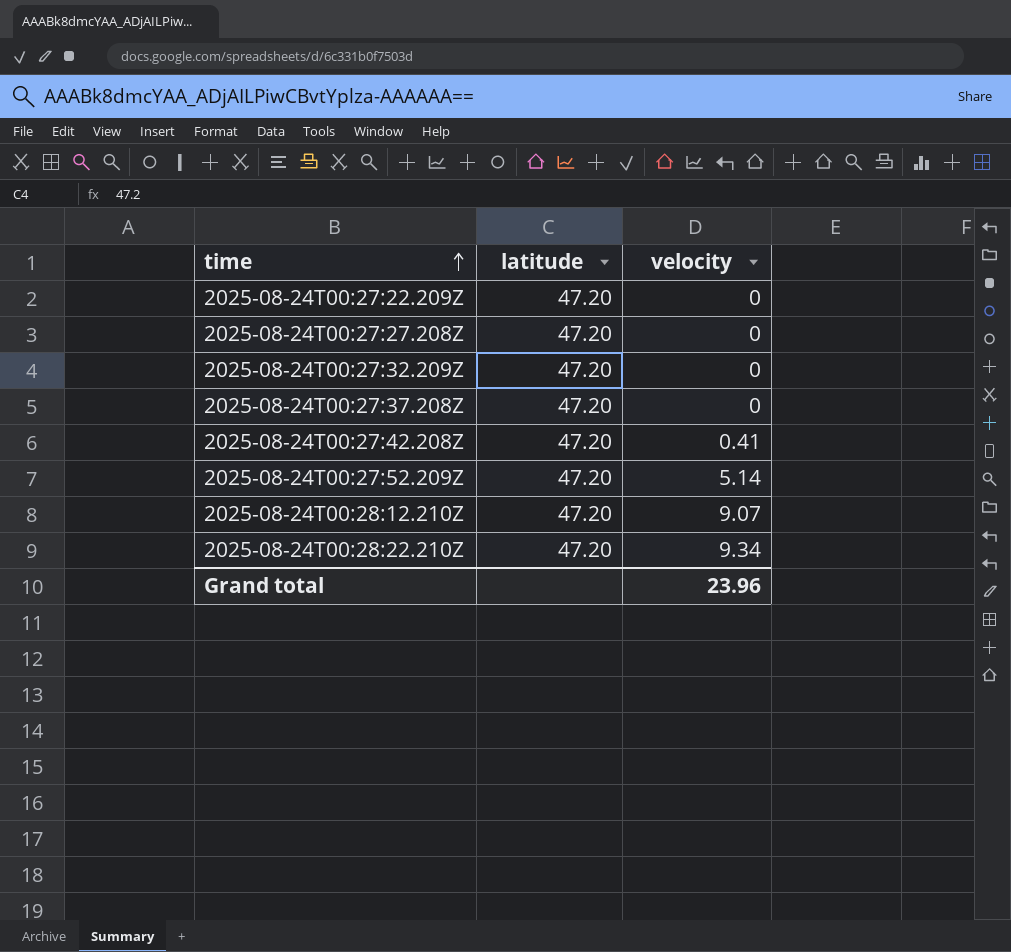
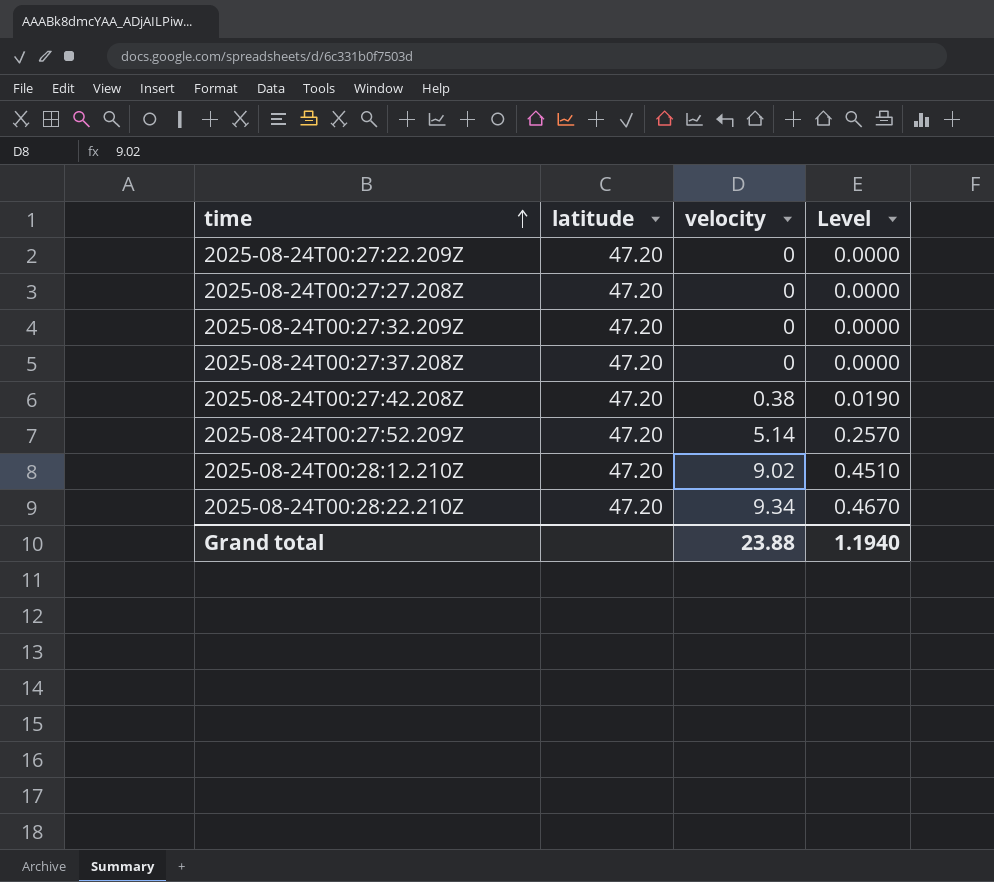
column Level | formula: none -> [velocity] * 0.05
2025-08-24T00:27:42.208Z | velocity: 0.41 -> 0.38
2025-08-24T00:28:12.210Z | velocity: 9.07 -> 9.02
Grand total | velocity: 23.96 -> 23.88

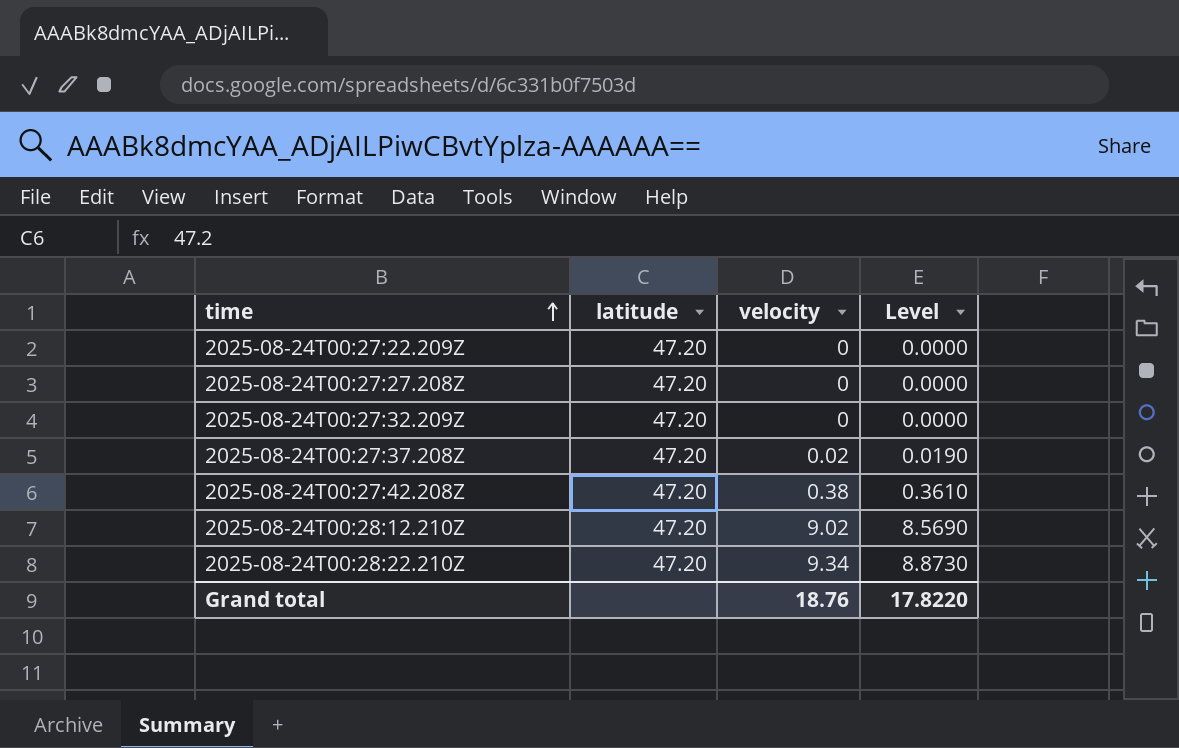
column Level | formula: [velocity] * 0.05 -> [velocity] * 0.95
row 2025-08-24T00:27:52.209Z: 47.20 | 5.14 | 0.2570 -> none
2025-08-24T00:27:37.208Z | velocity: 0 -> 0.02
Grand total | velocity: 23.88 -> 18.76
Grand total | Level: 1.1940 -> 17.8220

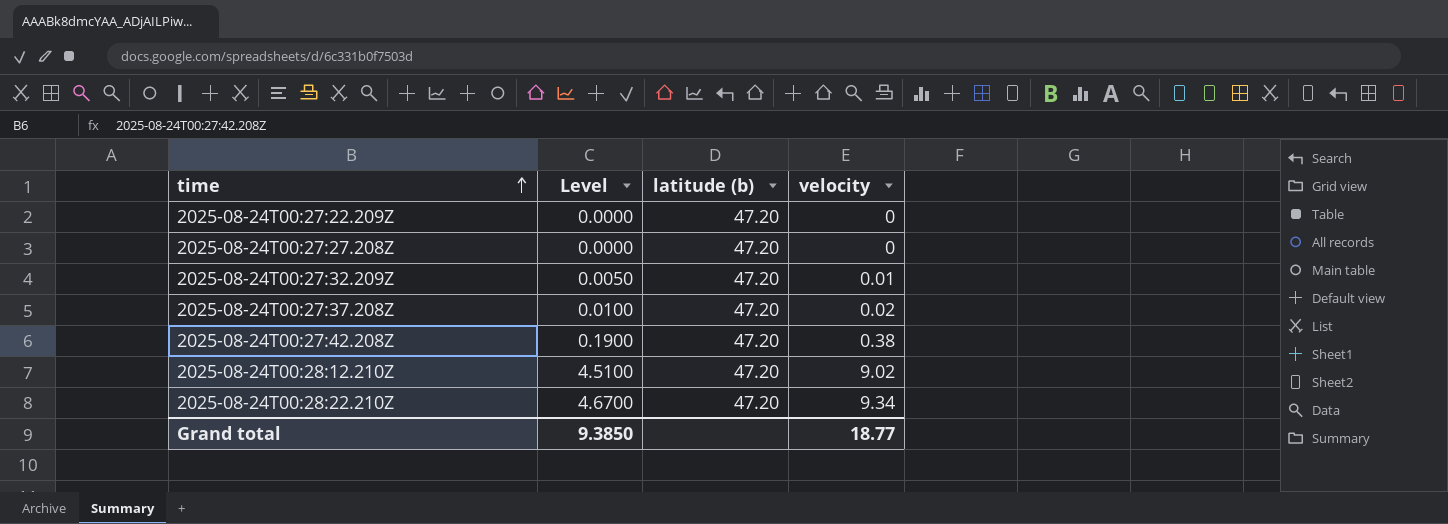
column Level | formula: [velocity] * 0.95 -> [velocity] * 0.5
column Level | position: 4 -> 2
column name: latitude -> latitude (b)
2025-08-24T00:27:32.209Z | velocity: 0 -> 0.01
Grand total | Level: 17.8220 -> 9.3850
Grand total | velocity: 18.76 -> 18.77

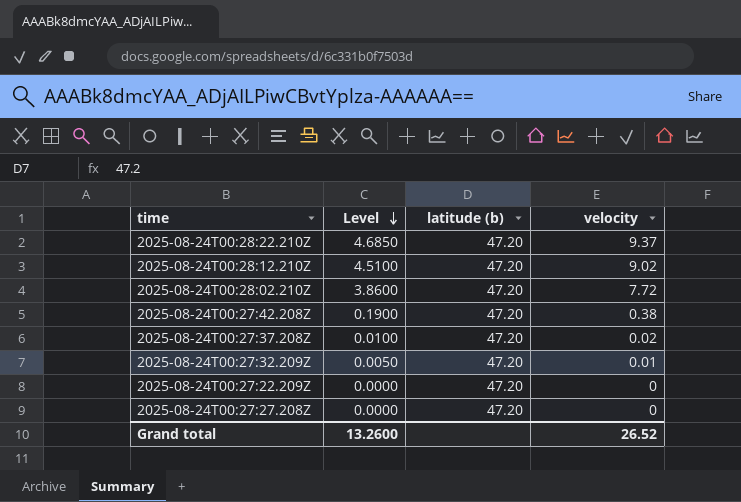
row order: time ascending -> Level descending
2025-08-24T00:28:22.210Z | Level: 4.6700 -> 4.6850
2025-08-24T00:28:22.210Z | velocity: 9.34 -> 9.37
row 2025-08-24T00:28:02.210Z: none -> 3.8600 | 47.20 | 7.72
Grand total | Level: 9.3850 -> 13.2600
Grand total | velocity: 18.77 -> 26.52

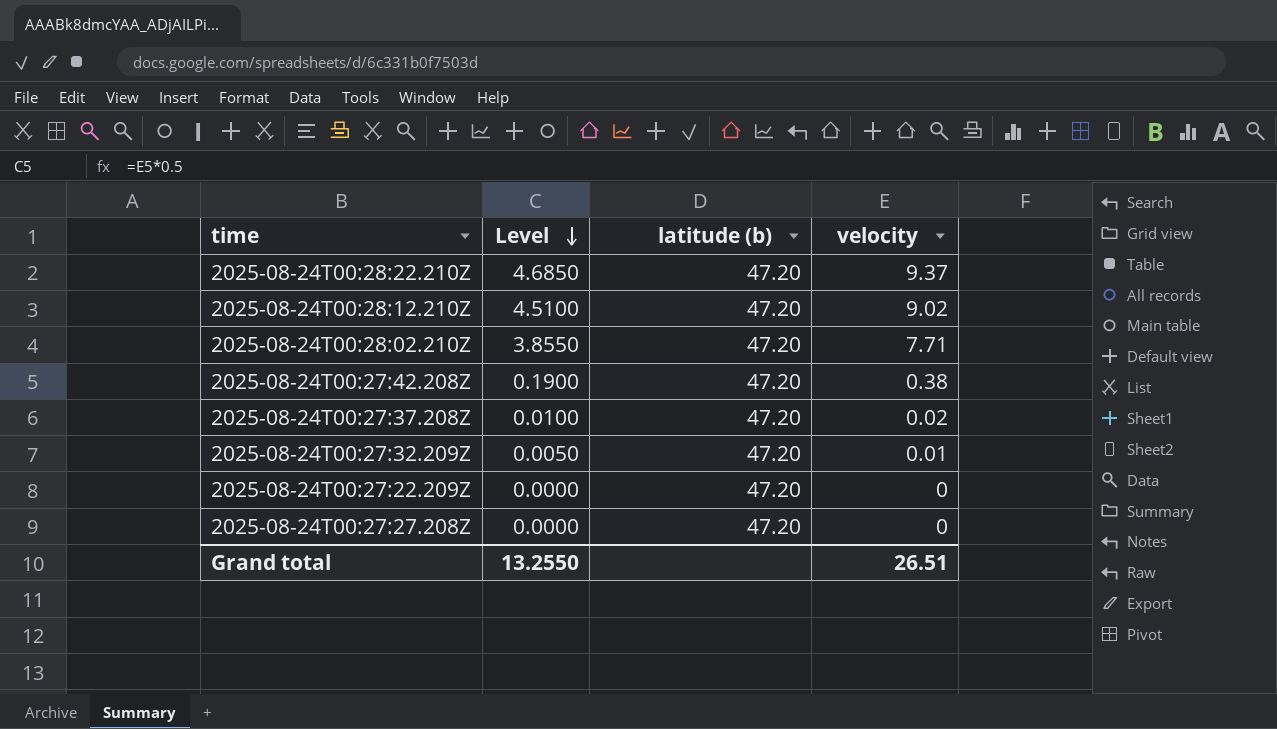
2025-08-24T00:28:02.210Z | Level: 3.8600 -> 3.8550
2025-08-24T00:28:02.210Z | velocity: 7.72 -> 7.71
Grand total | Level: 13.2600 -> 13.2550
Grand total | velocity: 26.52 -> 26.51

